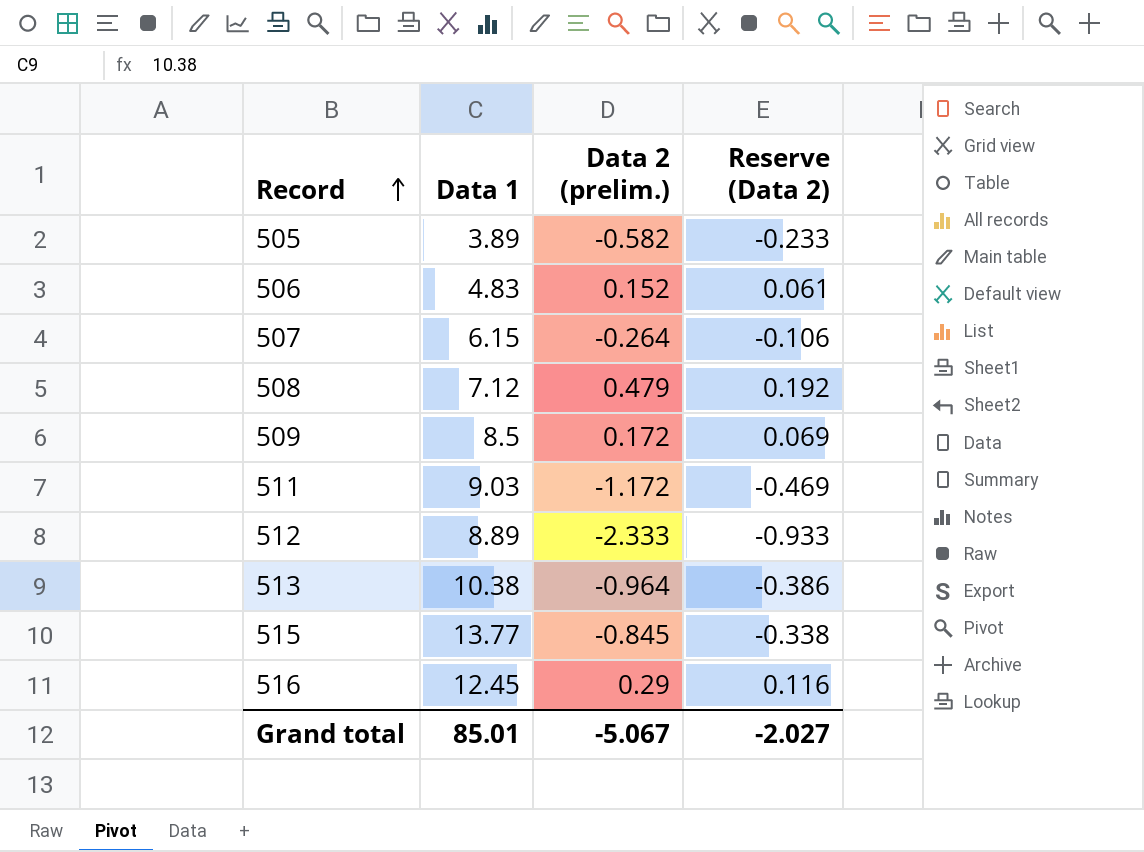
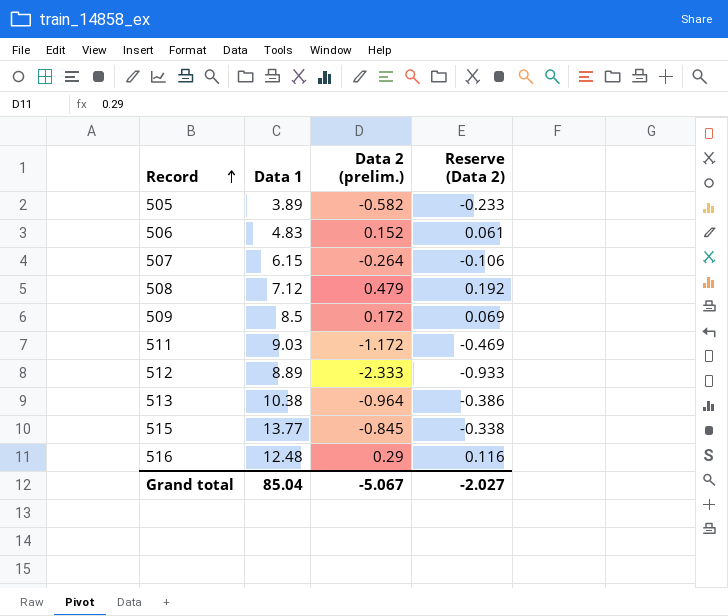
516 | Data 1: 12.45 -> 12.48
Grand total | Data 1: 85.01 -> 85.04

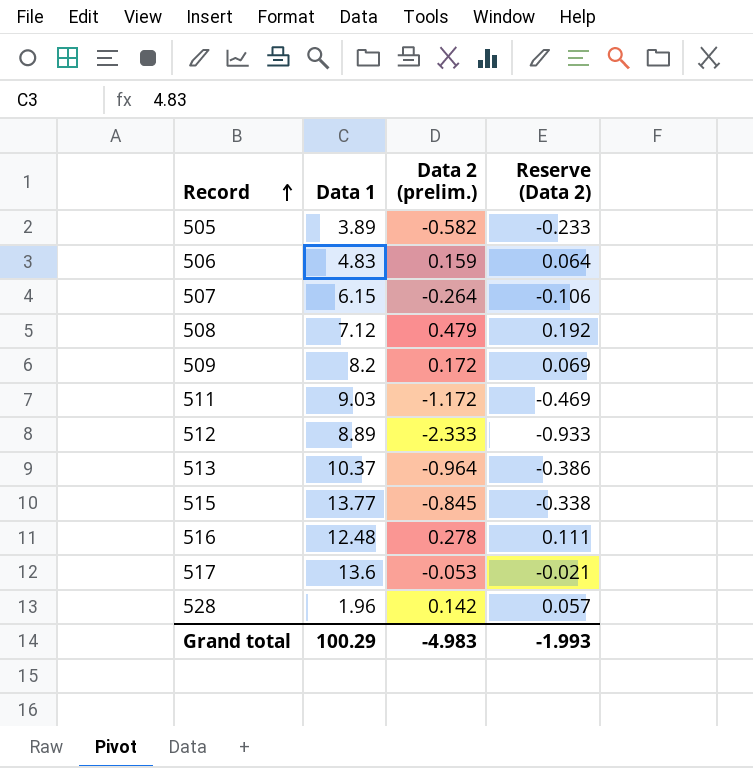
506 | Data 2 (prelim.): 0.152 -> 0.159
506 | Reserve (Data 2): 0.061 -> 0.064
509 | Data 1: 8.5 -> 8.2
513 | Data 1: 10.38 -> 10.37
516 | Data 2 (prelim.): 0.29 -> 0.278
516 | Reserve (Data 2): 0.116 -> 0.111
row 517: none -> 13.6 | -0.053 | -0.021
row 528: none -> 1.96 | 0.142 | 0.057
Grand total | Data 1: 85.04 -> 100.29
Grand total | Data 2 (prelim.): -5.067 -> -4.983
Grand total | Reserve (Data 2): -2.027 -> -1.993

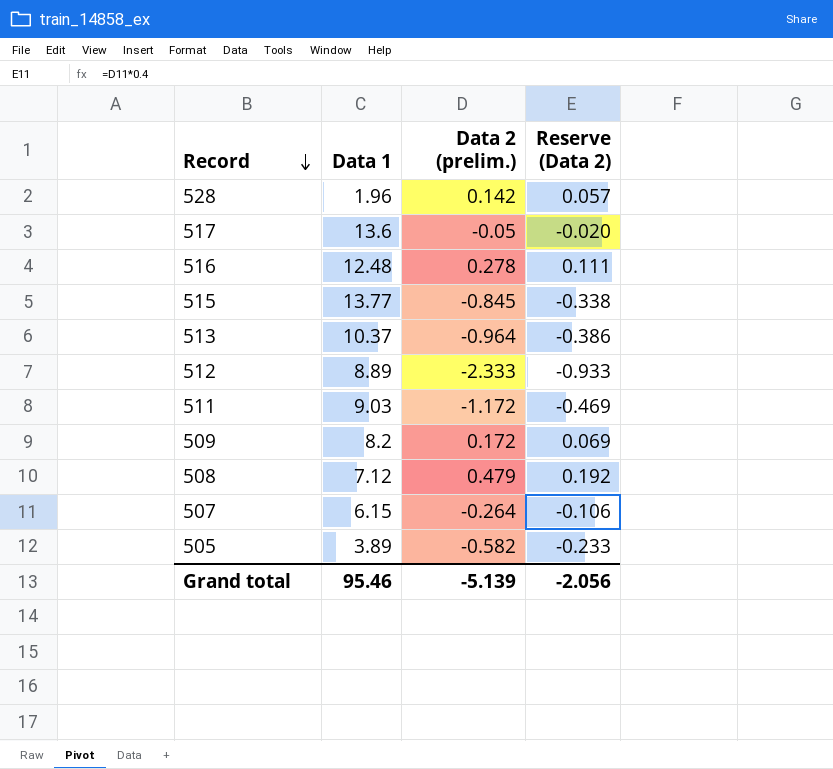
row order: Record ascending -> Record descending
row 506: 4.83 | 0.159 | 0.064 -> none
517 | Data 2 (prelim.): -0.053 -> -0.05
517 | Reserve (Data 2): -0.021 -> -0.020
Grand total | Data 1: 100.29 -> 95.46
Grand total | Data 2 (prelim.): -4.983 -> -5.139
Grand total | Reserve (Data 2): -1.993 -> -2.056

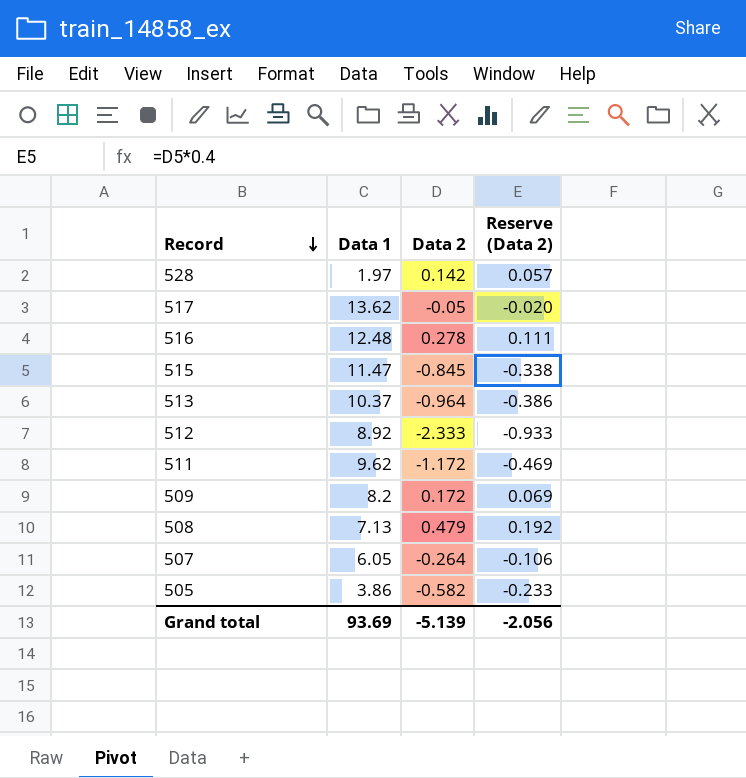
column name: Data 2 (prelim.) -> Data 2
528 | Data 1: 1.96 -> 1.97
517 | Data 1: 13.6 -> 13.62
515 | Data 1: 13.77 -> 11.47
512 | Data 1: 8.89 -> 8.92
511 | Data 1: 9.03 -> 9.62
508 | Data 1: 7.12 -> 7.13
507 | Data 1: 6.15 -> 6.05
505 | Data 1: 3.89 -> 3.86
Grand total | Data 1: 95.46 -> 93.69

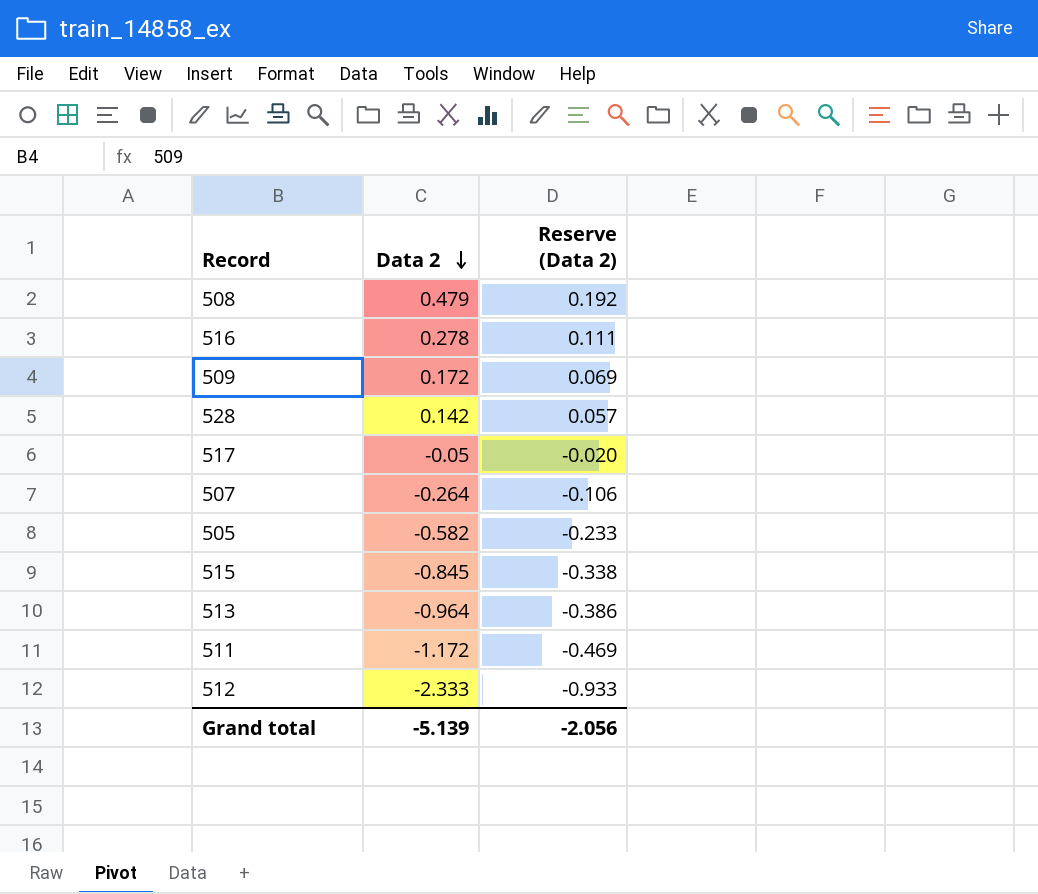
row order: Record descending -> Data 2 descending
column Data 1 | position: 2 -> none

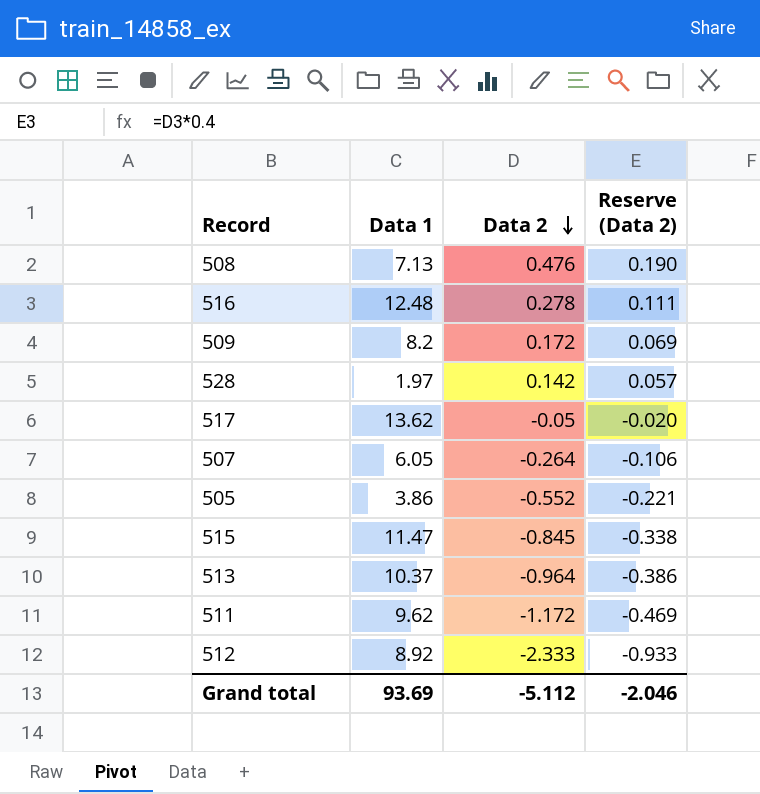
column Data 1 | position: none -> 2
508 | Data 2: 0.479 -> 0.476
508 | Reserve (Data 2): 0.192 -> 0.190
505 | Data 2: -0.582 -> -0.552
505 | Reserve (Data 2): -0.233 -> -0.221
Grand total | Data 2: -5.139 -> -5.112
Grand total | Reserve (Data 2): -2.056 -> -2.046

